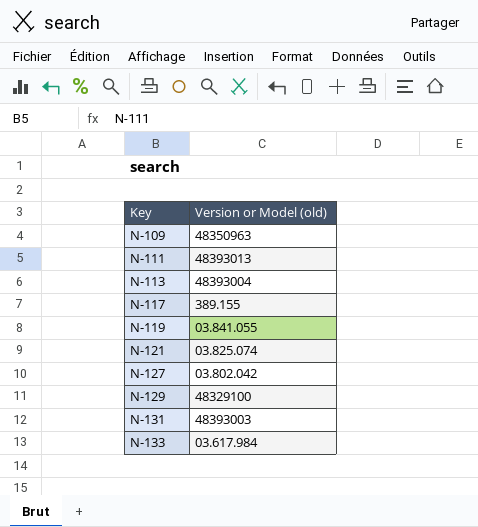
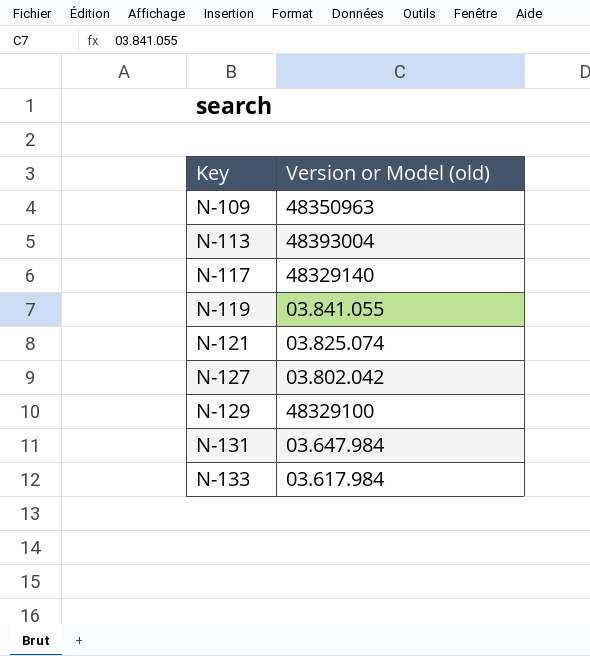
row N-111: 48393013 -> none
N-117 | Version or Model (old): 389.155 -> 48329140
N-131 | Version or Model (old): 48393003 -> 03.647.984

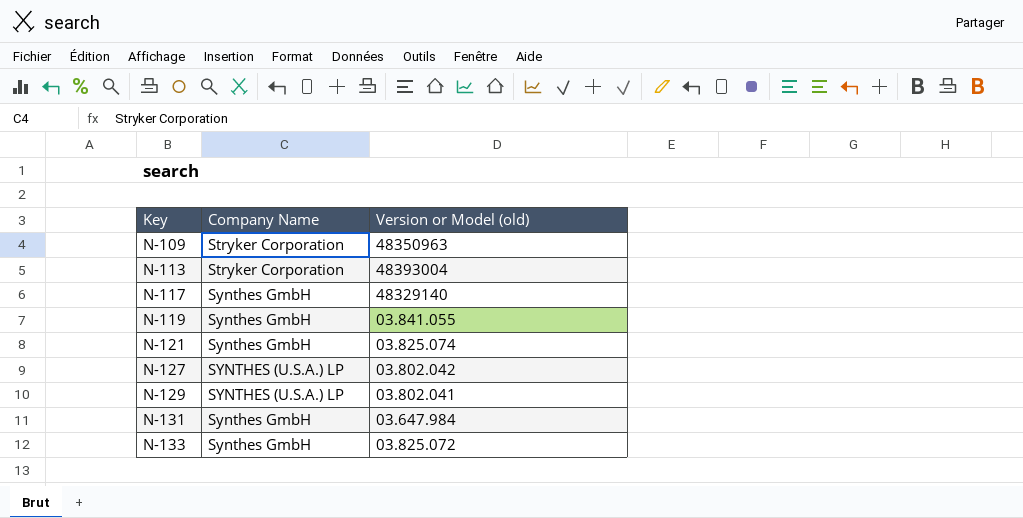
column Company Name | position: none -> 2
N-129 | Version or Model (old): 48329100 -> 03.802.041
N-133 | Version or Model (old): 03.617.984 -> 03.825.072

